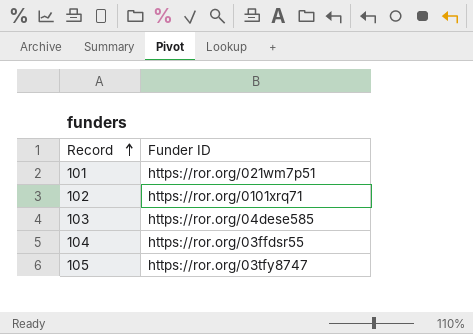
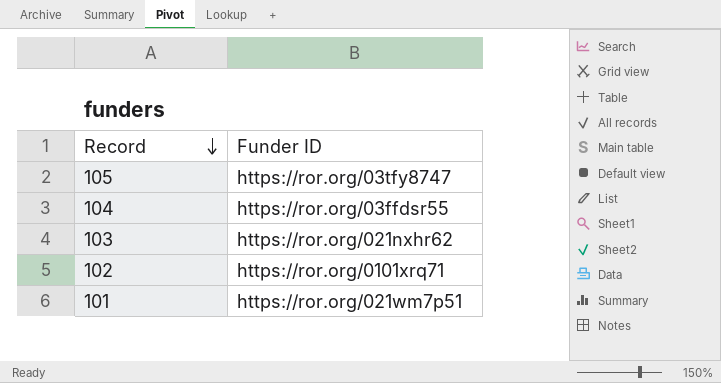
row order: Record ascending -> Record descending
103 | Funder ID: https://ror.org/04dese585 -> https://ror.org/021nxhr62

